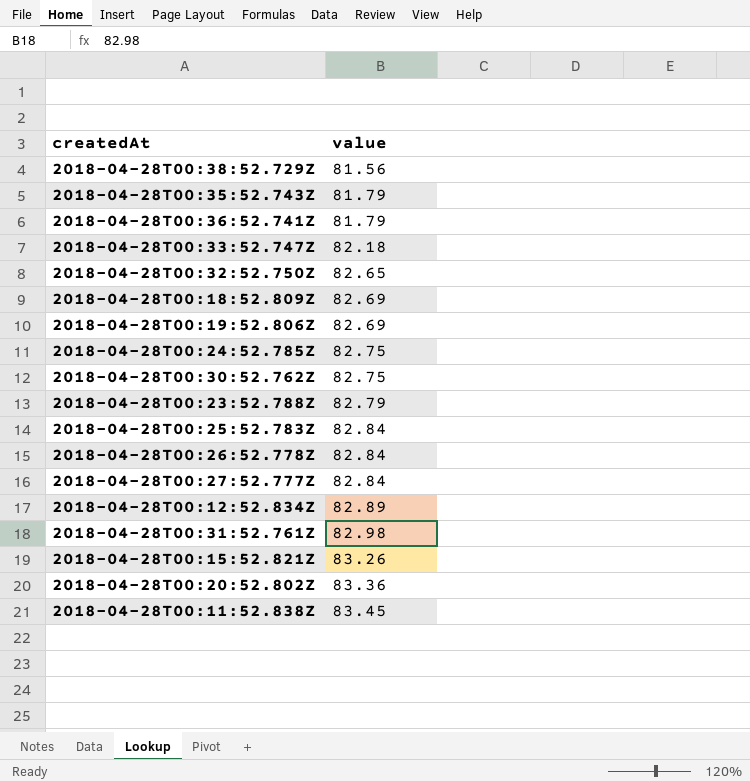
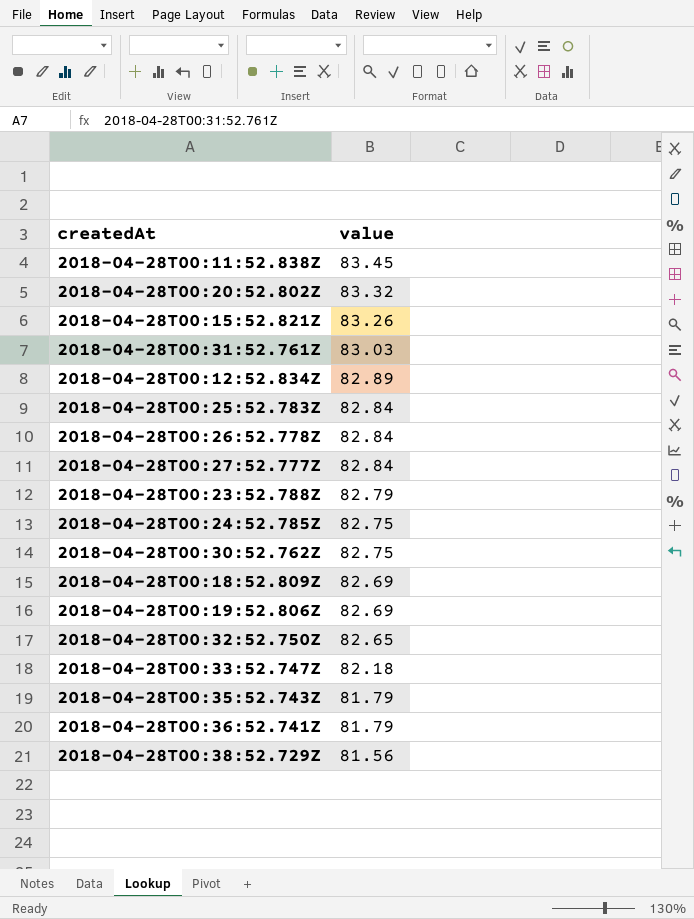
row order: value ascending -> value descending
2018-04-28T00:20:52.802Z | value: 83.36 -> 83.32
2018-04-28T00:31:52.761Z | value: 82.98 -> 83.03

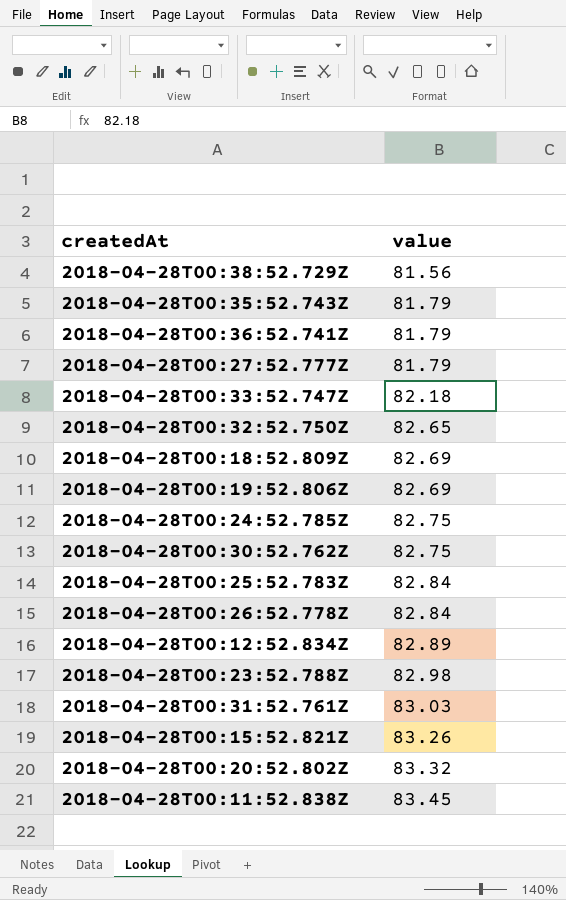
row order: value descending -> value ascending
2018-04-28T00:27:52.777Z | value: 82.84 -> 81.79
2018-04-28T00:23:52.788Z | value: 82.79 -> 82.98

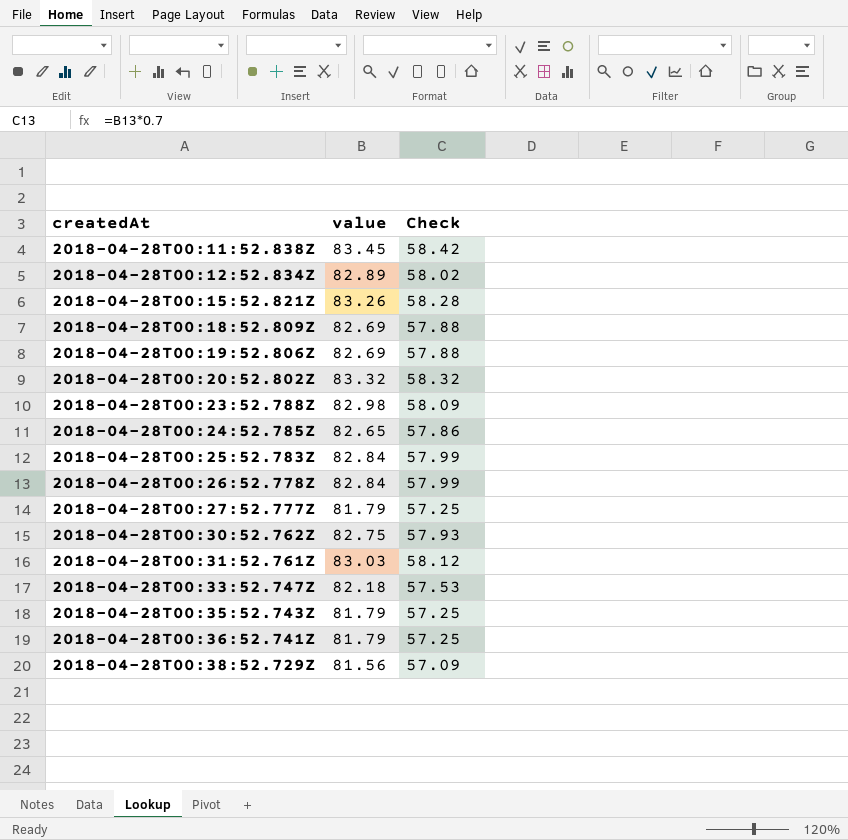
row order: value ascending -> createdAt ascending
column Check | formula: none -> [value] * 0.7
row 2018-04-28T00:32:52.750Z: 82.65 -> none
2018-04-28T00:24:52.785Z | value: 82.75 -> 82.65

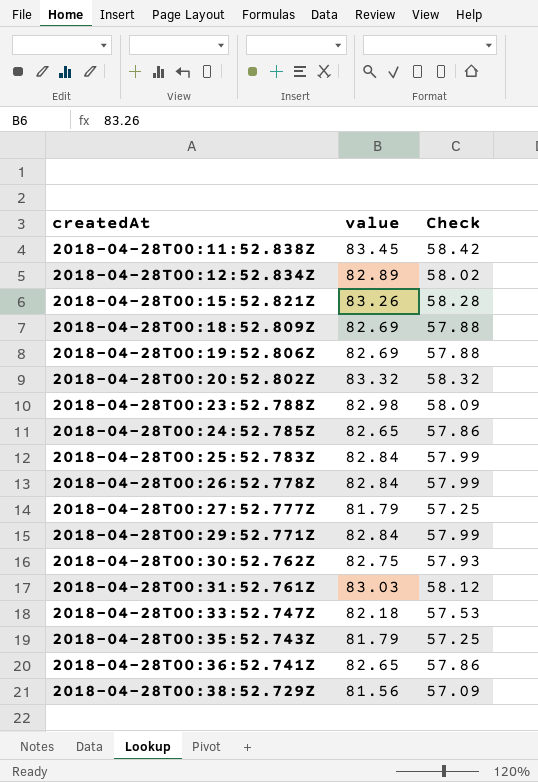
row 2018-04-28T00:29:52.771Z: none -> 82.84 | 57.99
2018-04-28T00:36:52.741Z | value: 81.79 -> 82.65
2018-04-28T00:36:52.741Z | Check: 57.25 -> 57.86

